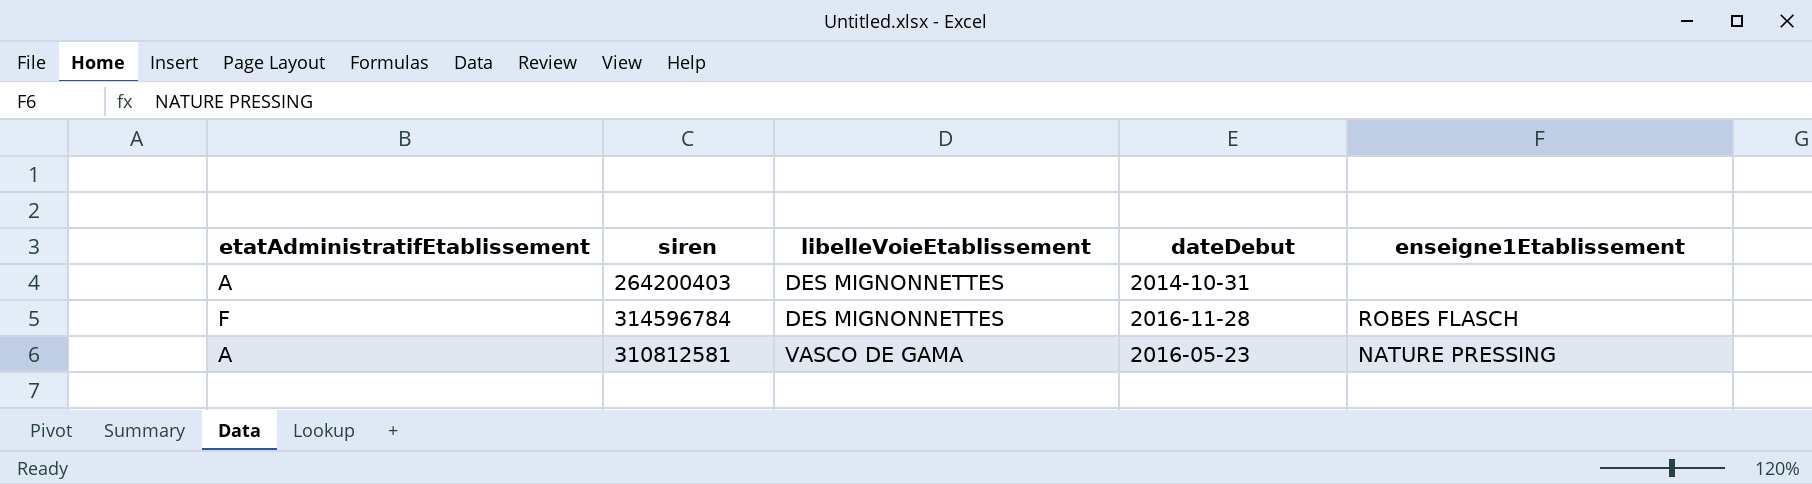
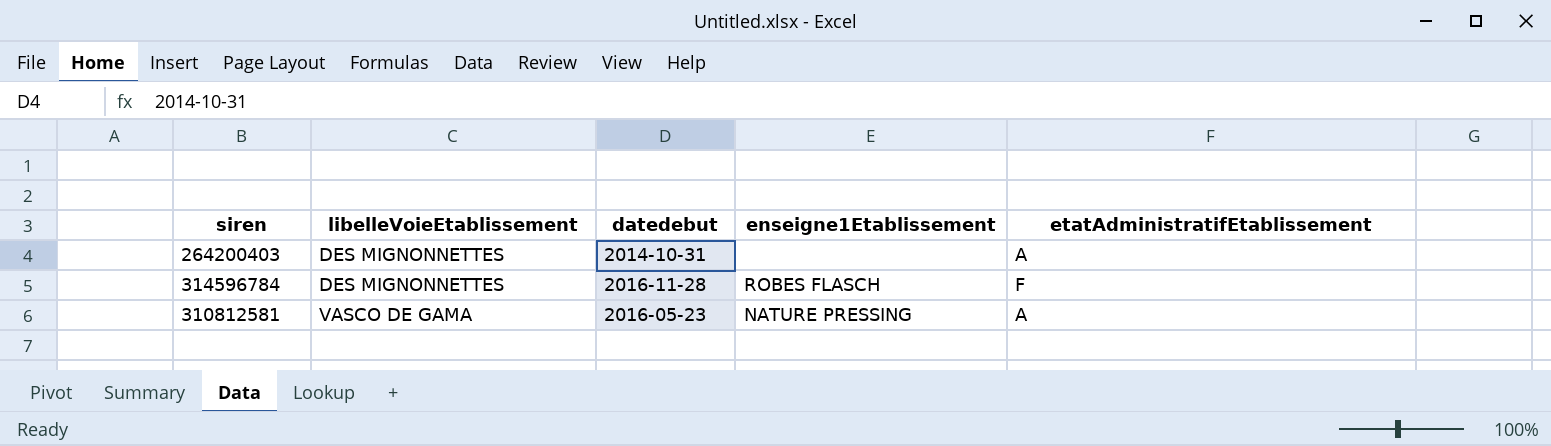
column name: dateDebut -> datedebut
column etatAdministratifEtablissement | position: 1 -> 5

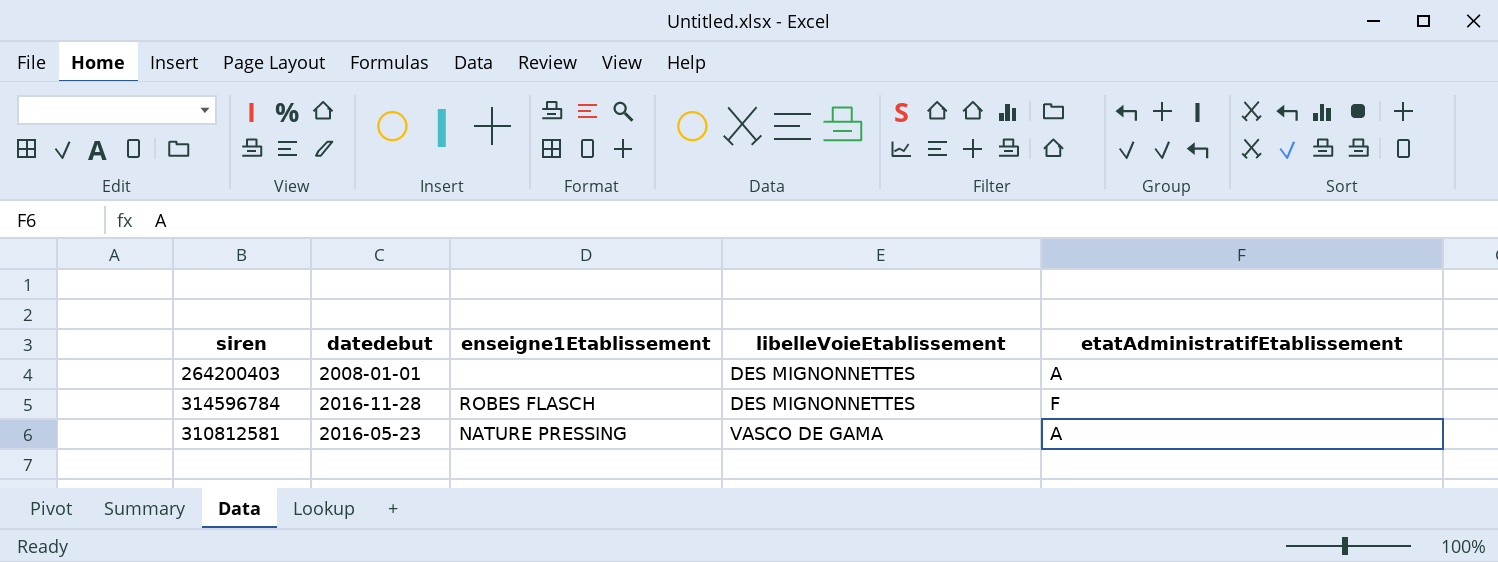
column libelleVoieEtablissement | position: 2 -> 4
264200403 | datedebut: 2014-10-31 -> 2008-01-01

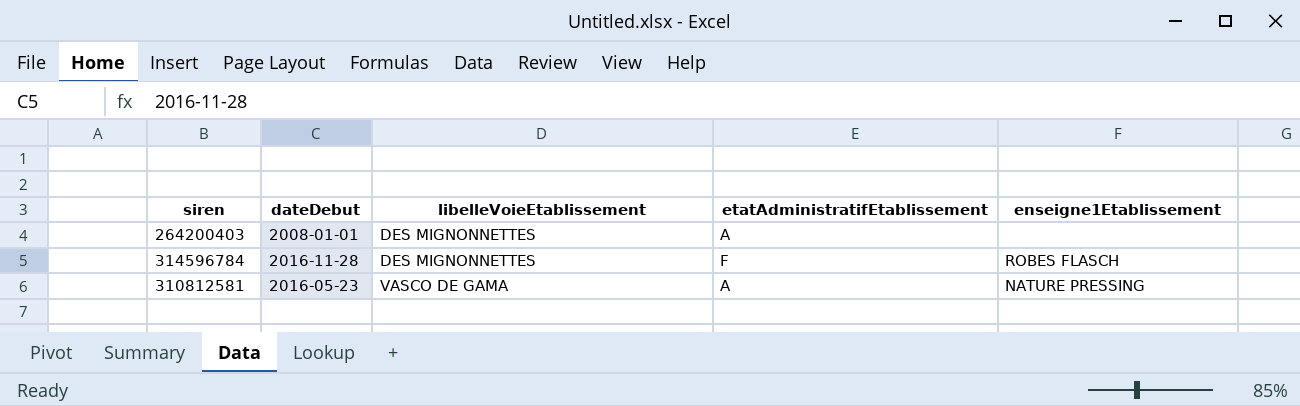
column name: datedebut -> dateDebut
column enseigne1Etablissement | position: 3 -> 5

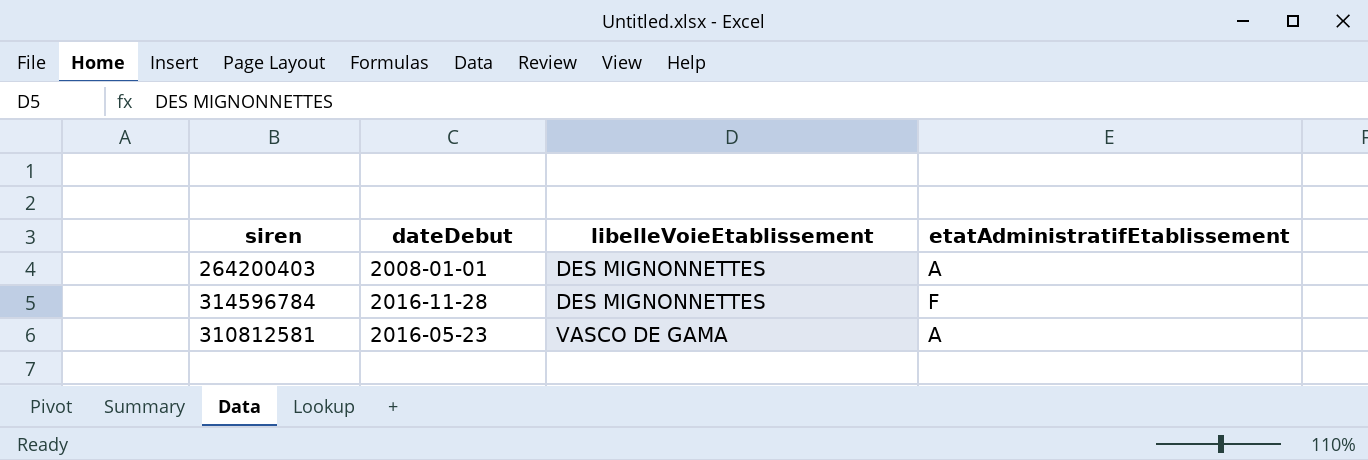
column enseigne1Etablissement | position: 5 -> none

